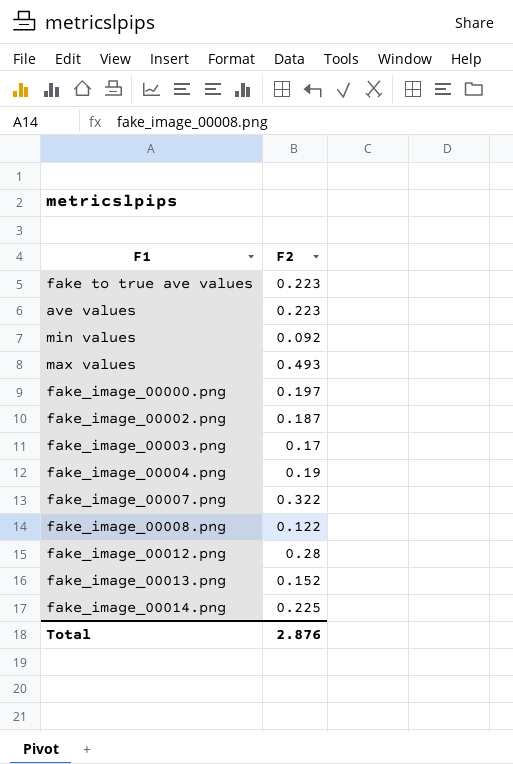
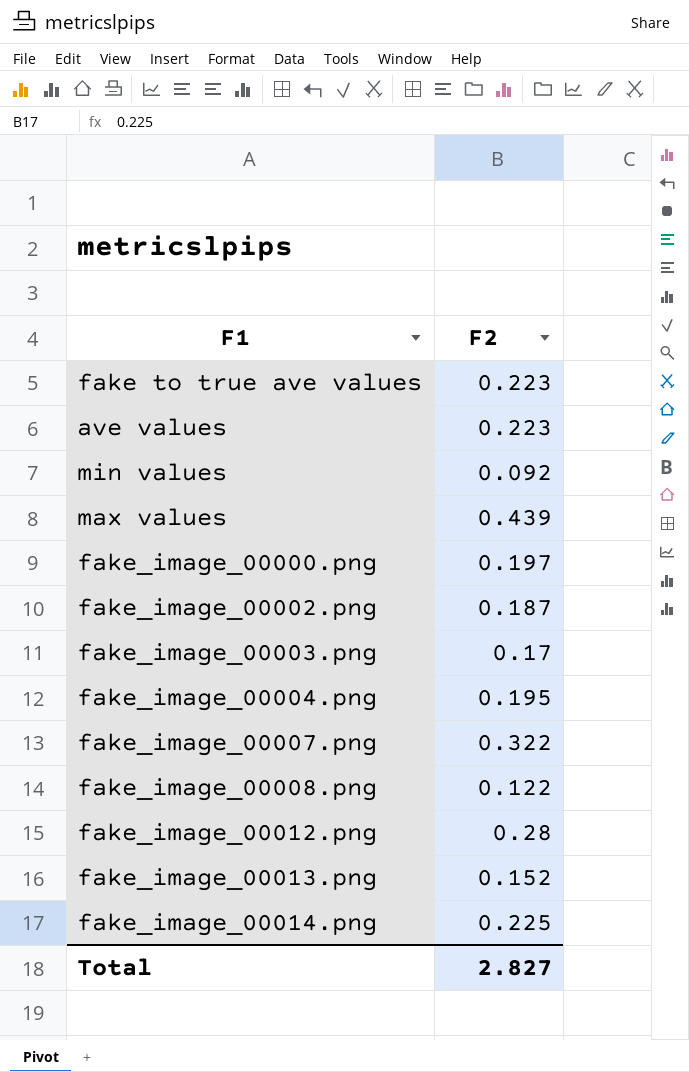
max values | F2: 0.493 -> 0.439
fake_image_00004.png | F2: 0.19 -> 0.195
Total | F2: 2.876 -> 2.827

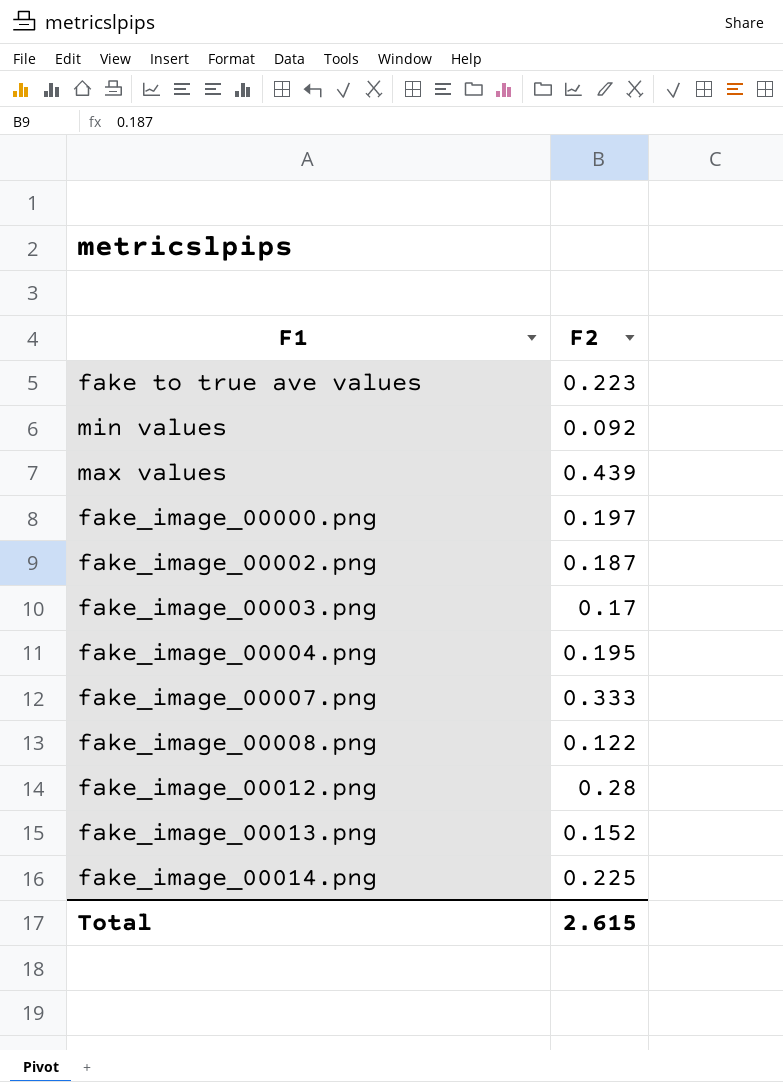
row ave values: 0.223 -> none
fake_image_00007.png | F2: 0.322 -> 0.333
Total | F2: 2.827 -> 2.615

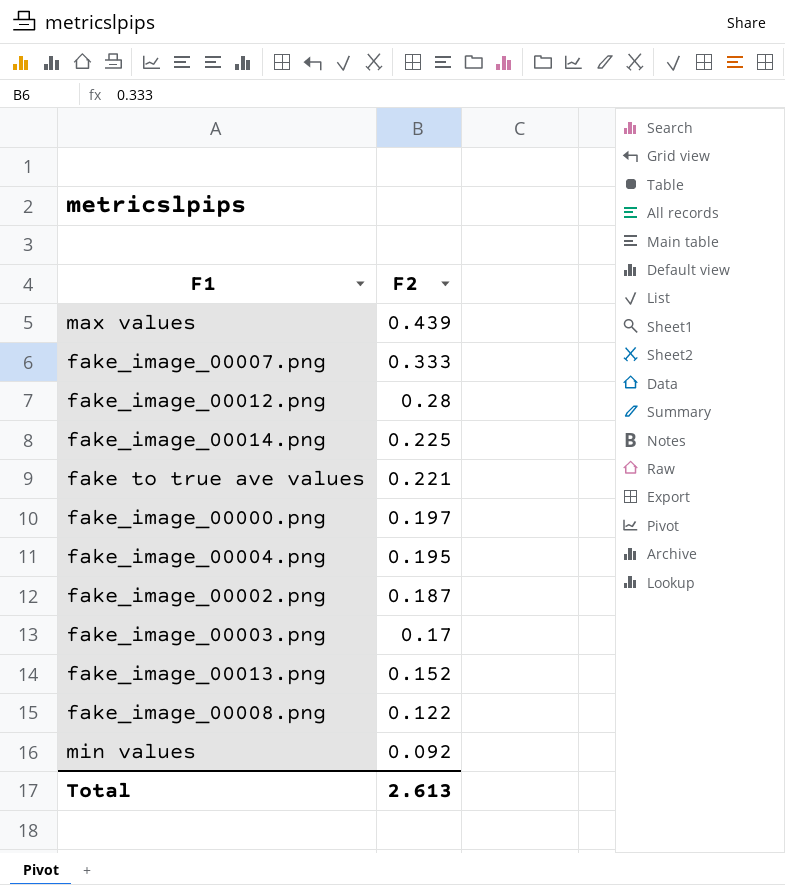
row order: none -> F2 descending
fake to true ave values | F2: 0.223 -> 0.221
Total | F2: 2.615 -> 2.613

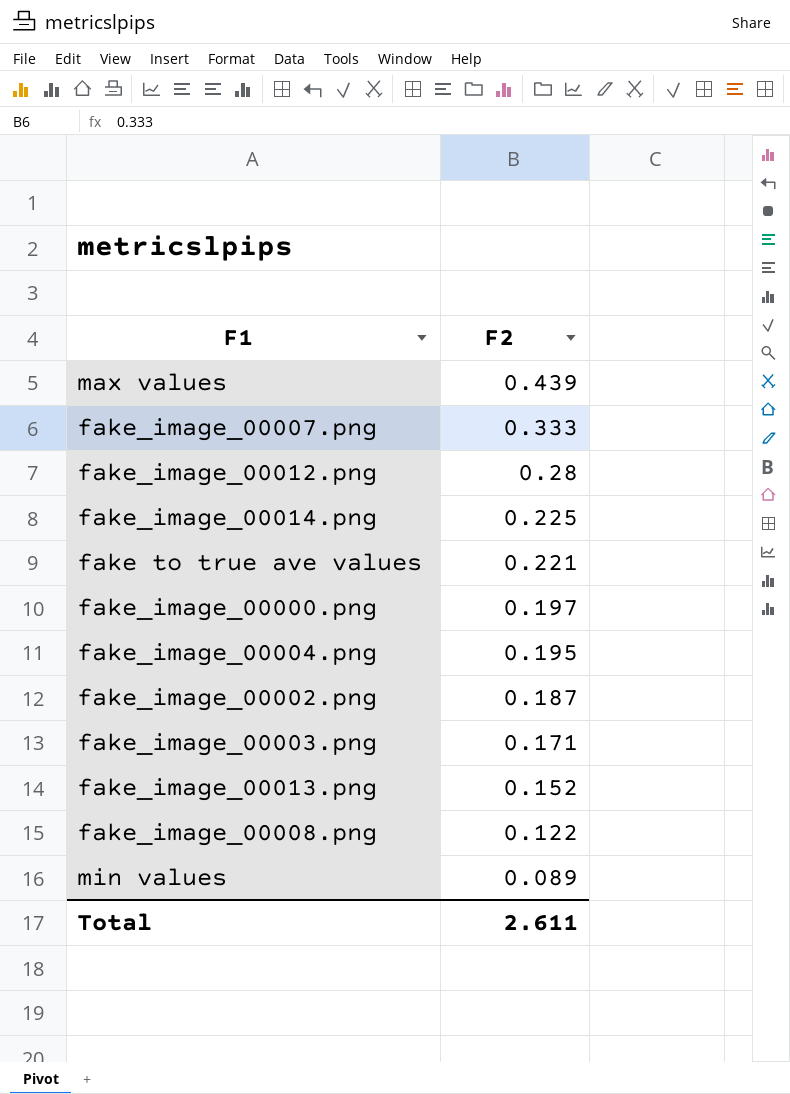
fake_image_00003.png | F2: 0.17 -> 0.171
min values | F2: 0.092 -> 0.089
Total | F2: 2.613 -> 2.611

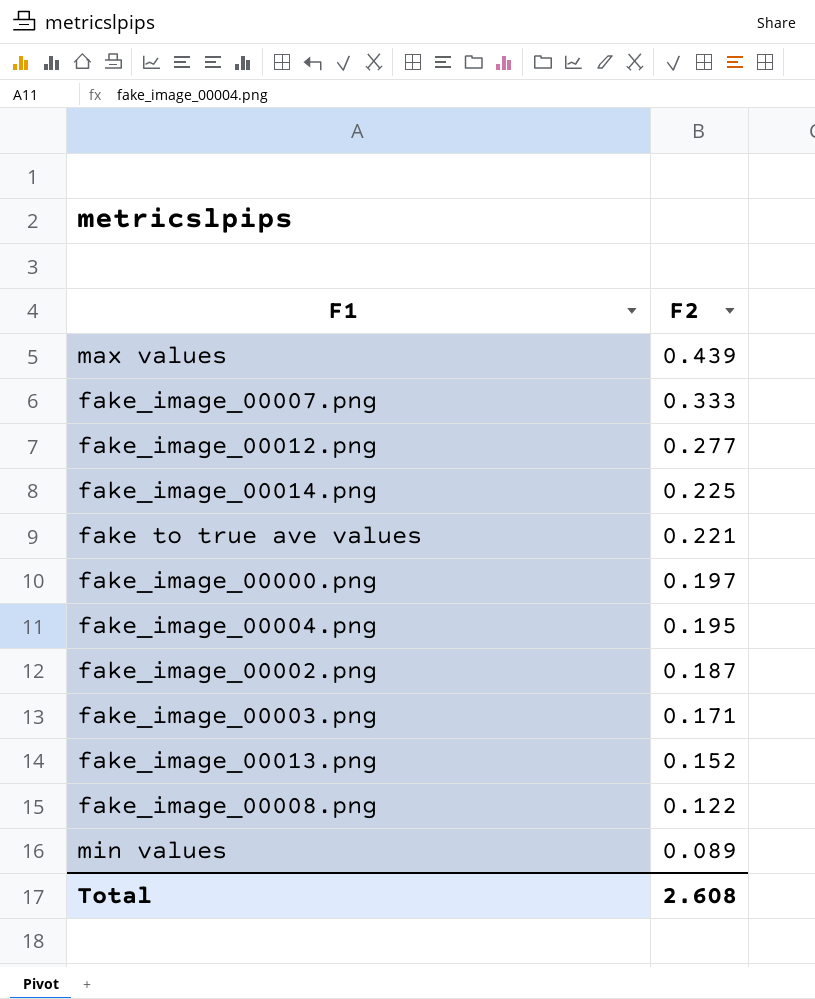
fake_image_00012.png | F2: 0.28 -> 0.277
Total | F2: 2.611 -> 2.608

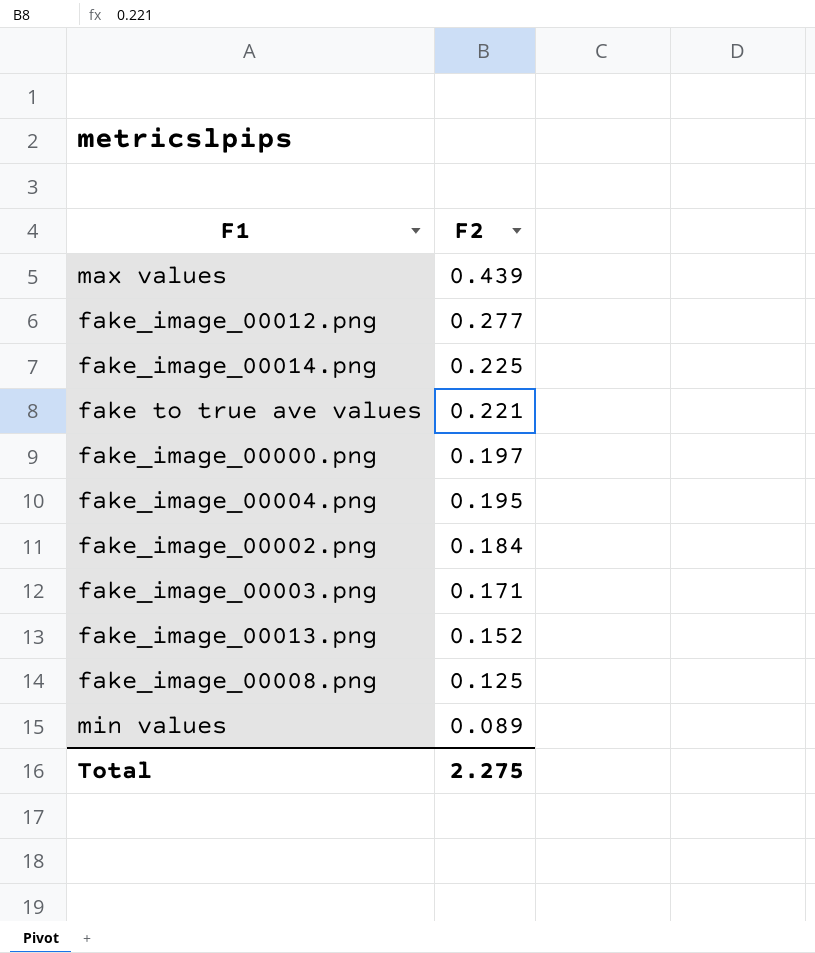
row fake_image_00007.png: 0.333 -> none
fake_image_00002.png | F2: 0.187 -> 0.184
fake_image_00008.png | F2: 0.122 -> 0.125
Total | F2: 2.608 -> 2.275

